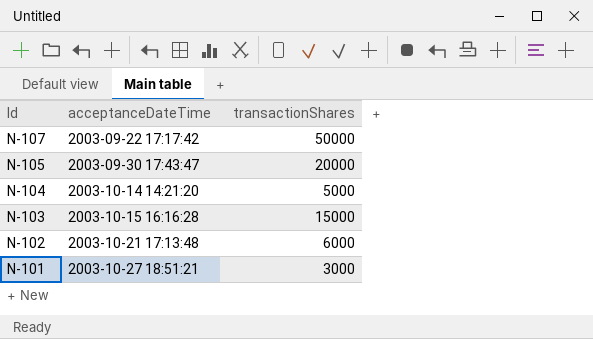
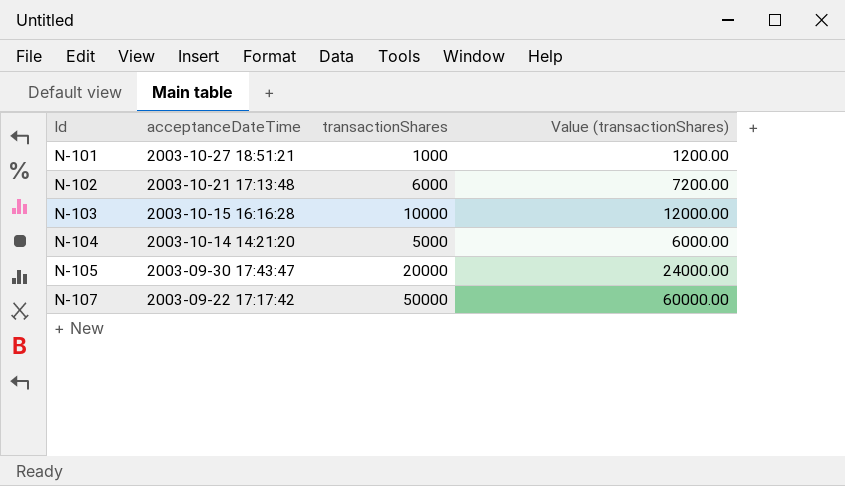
row order: Id descending -> Id ascending
column Value (transactionShares) | formula: none -> [transactionShares] * 1.2
N-101 | transactionShares: 3000 -> 1000
N-103 | transactionShares: 15000 -> 10000

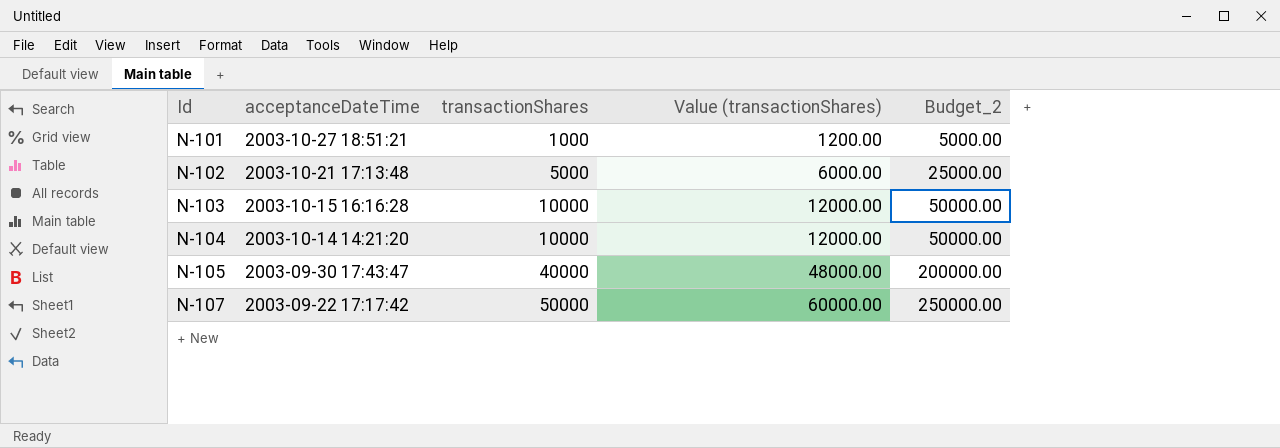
column Budget_2 | formula: none -> [transactionShares] * 5
N-102 | transactionShares: 6000 -> 5000
N-102 | Value (transactionShares): 7200.00 -> 6000.00
N-104 | transactionShares: 5000 -> 10000
N-104 | Value (transactionShares): 6000.00 -> 12000.00
N-105 | transactionShares: 20000 -> 40000
N-105 | Value (transactionShares): 24000.00 -> 48000.00

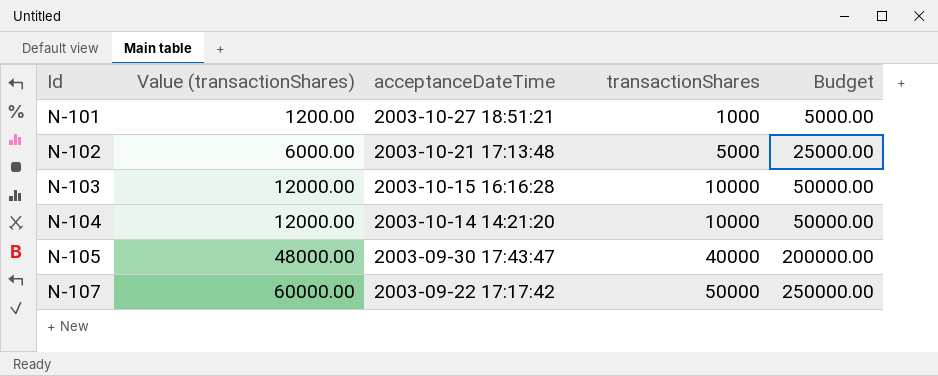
column Value (transactionShares) | position: 4 -> 2
column name: Budget_2 -> Budget

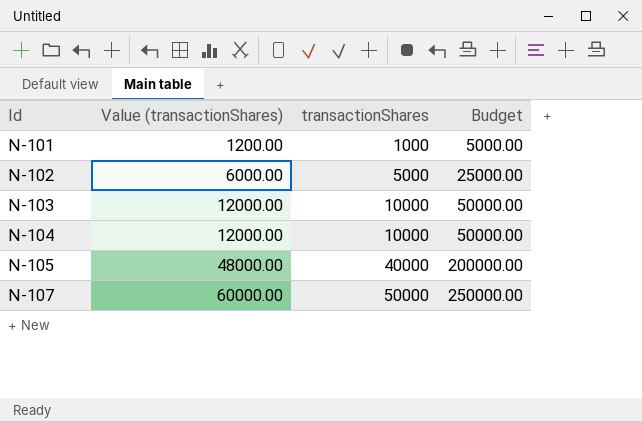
column acceptanceDateTime | position: 3 -> none

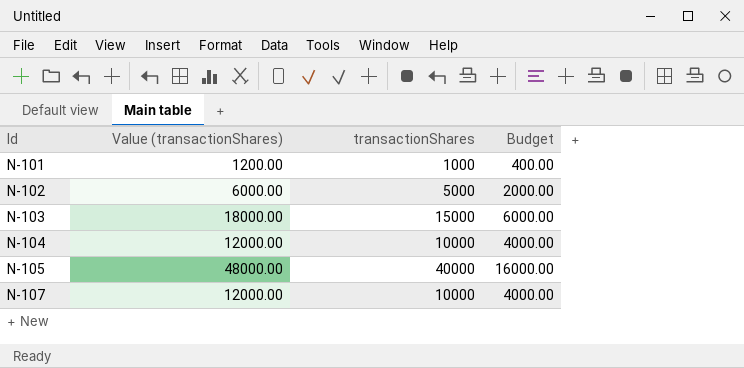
column Budget | formula: [transactionShares] * 5 -> [transactionShares] * 0.4
N-103 | Value (transactionShares): 12000.00 -> 18000.00
N-103 | transactionShares: 10000 -> 15000
N-107 | Value (transactionShares): 60000.00 -> 12000.00
N-107 | transactionShares: 50000 -> 10000

